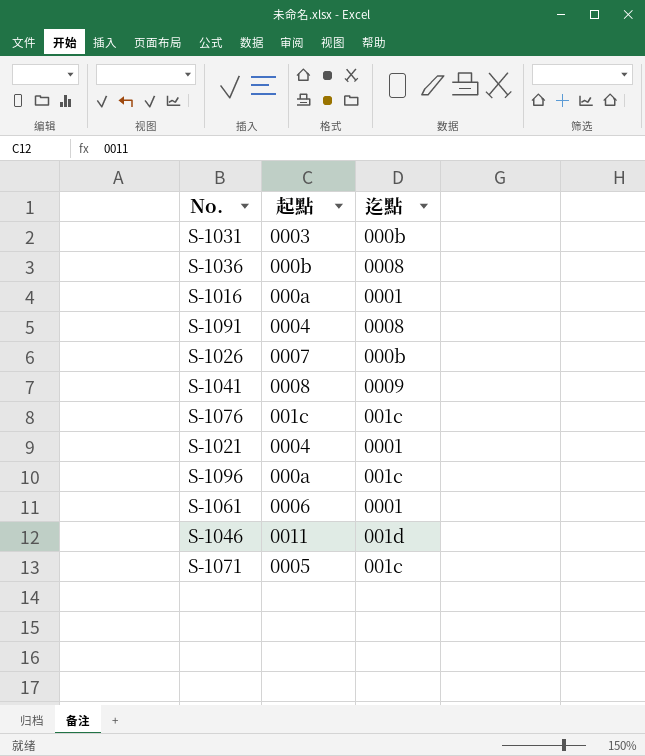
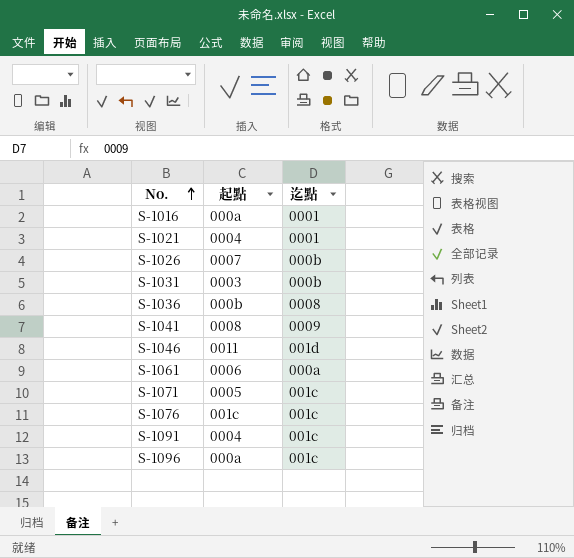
row order: none -> No. ascending
S-1061 | 迄點: 0001 -> 000a
S-1091 | 迄點: 0008 -> 001c

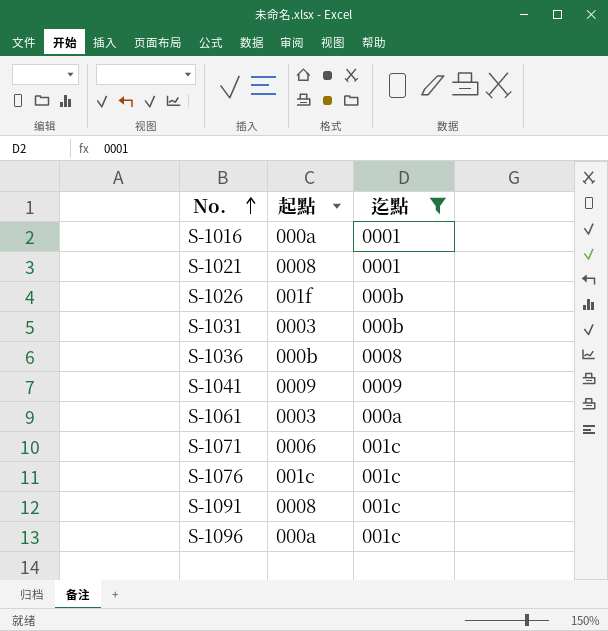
filter: none -> 迄點 != 001d
S-1021 | 起點: 0004 -> 0008
S-1026 | 起點: 0007 -> 001f
S-1041 | 起點: 0008 -> 0009
S-1061 | 起點: 0006 -> 0003
S-1071 | 起點: 0005 -> 0006
S-1091 | 起點: 0004 -> 0008

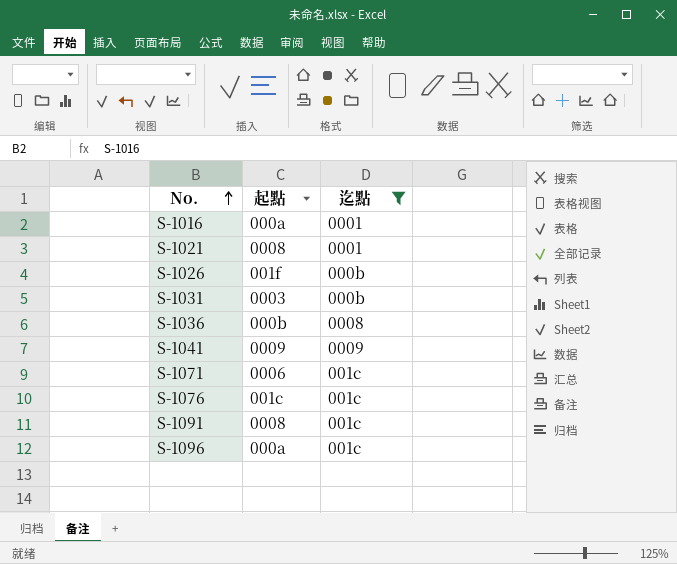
row S-1061: 0003 | 000a -> none

